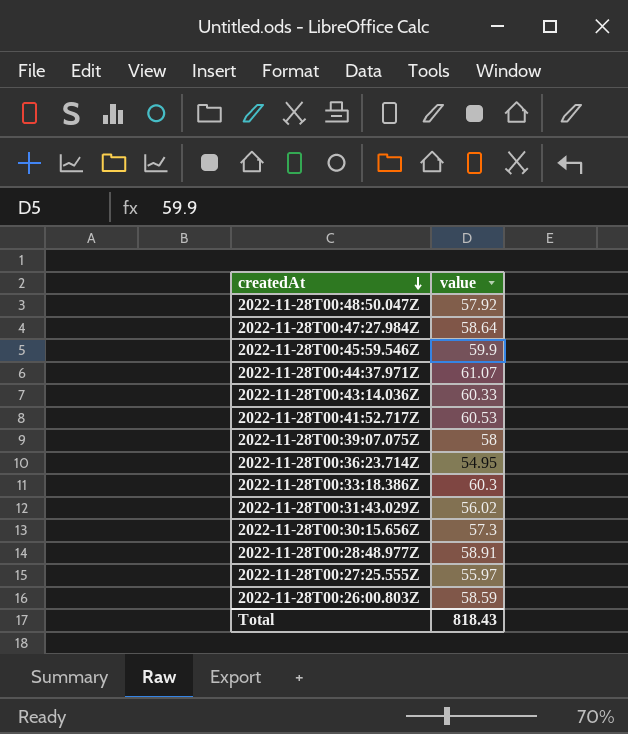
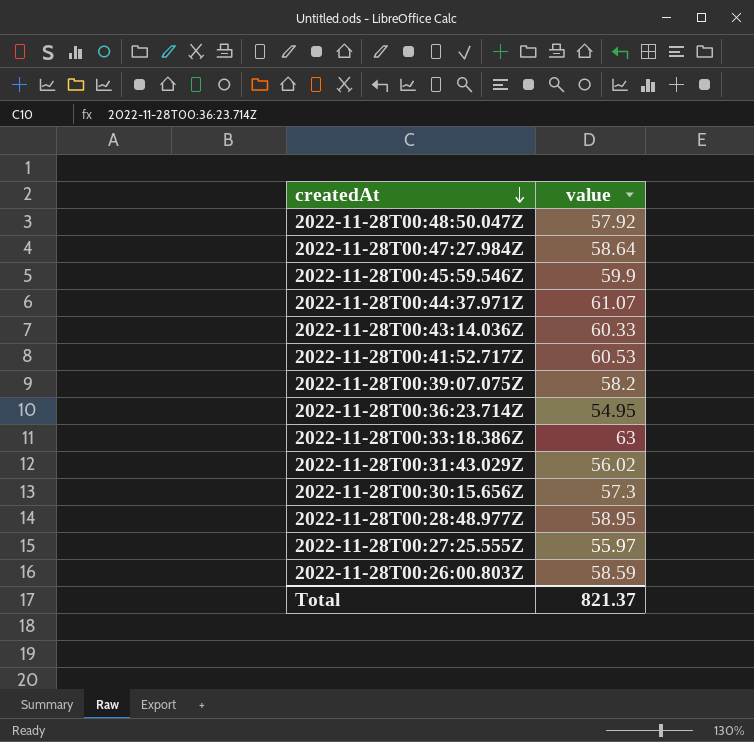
2022-11-28T00:39:07.075Z | value: 58 -> 58.2
2022-11-28T00:33:18.386Z | value: 60.3 -> 63
2022-11-28T00:28:48.977Z | value: 58.91 -> 58.95
Total | value: 818.43 -> 821.37

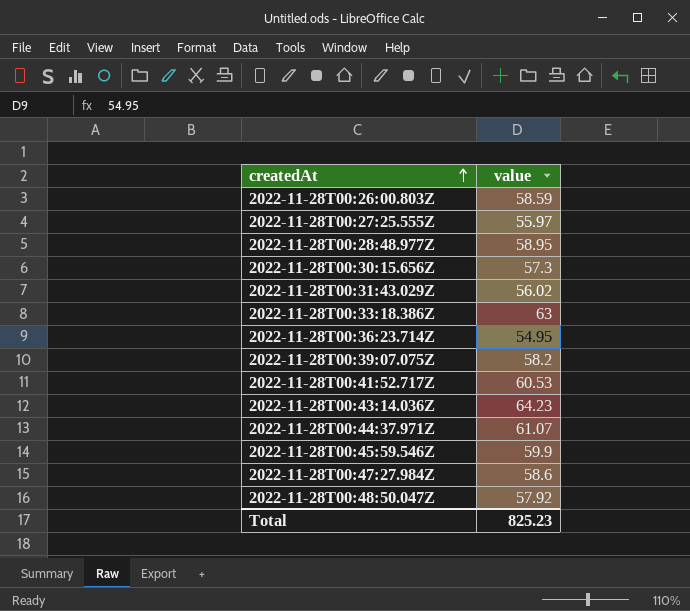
row order: createdAt descending -> createdAt ascending
2022-11-28T00:43:14.036Z | value: 60.33 -> 64.23
2022-11-28T00:47:27.984Z | value: 58.64 -> 58.6
Total | value: 821.37 -> 825.23

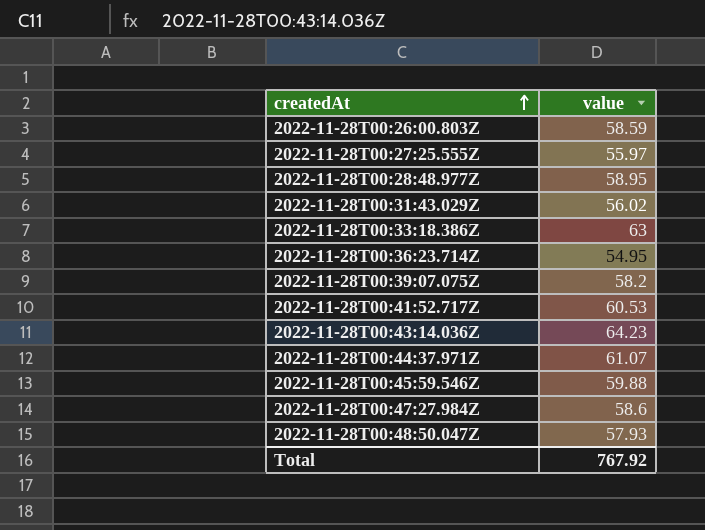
row 2022-11-28T00:30:15.656Z: 57.3 -> none
2022-11-28T00:45:59.546Z | value: 59.9 -> 59.88
2022-11-28T00:48:50.047Z | value: 57.92 -> 57.93
Total | value: 825.23 -> 767.92

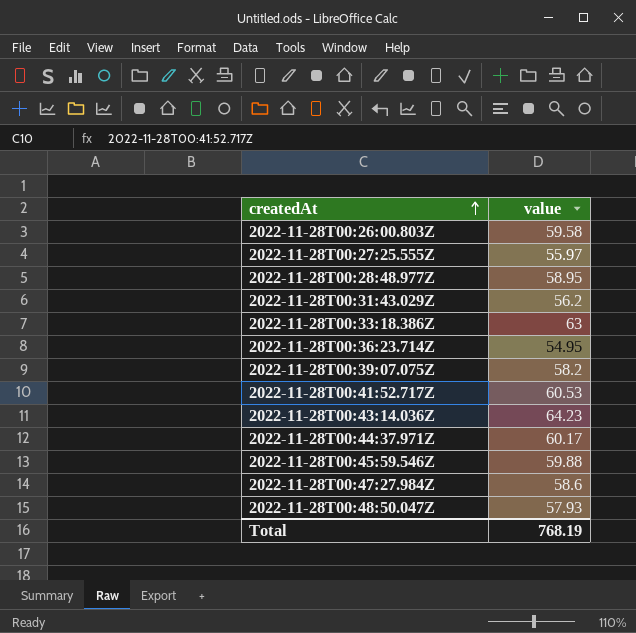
2022-11-28T00:26:00.803Z | value: 58.59 -> 59.58
2022-11-28T00:31:43.029Z | value: 56.02 -> 56.2
2022-11-28T00:44:37.971Z | value: 61.07 -> 60.17
Total | value: 767.92 -> 768.19

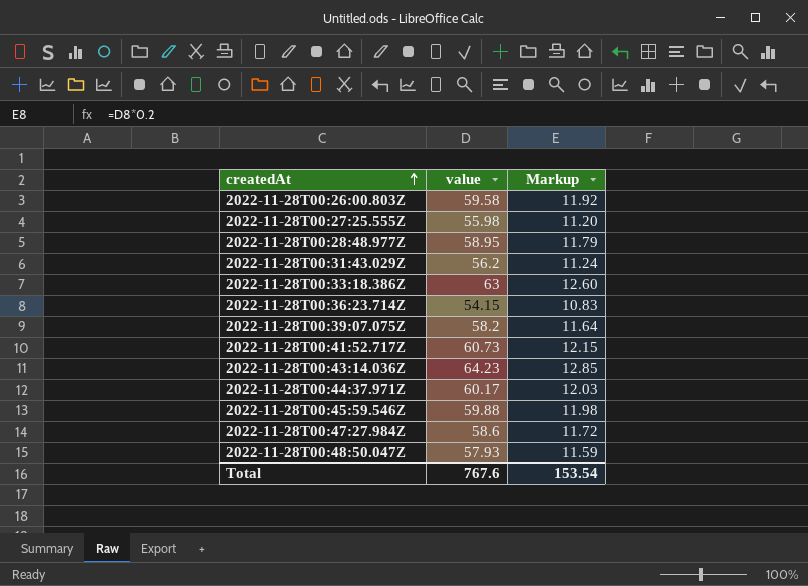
column Markup | formula: none -> [value] * 0.2
2022-11-28T00:27:25.555Z | value: 55.97 -> 55.98
2022-11-28T00:36:23.714Z | value: 54.95 -> 54.15
2022-11-28T00:41:52.717Z | value: 60.53 -> 60.73
Total | value: 768.19 -> 767.6

